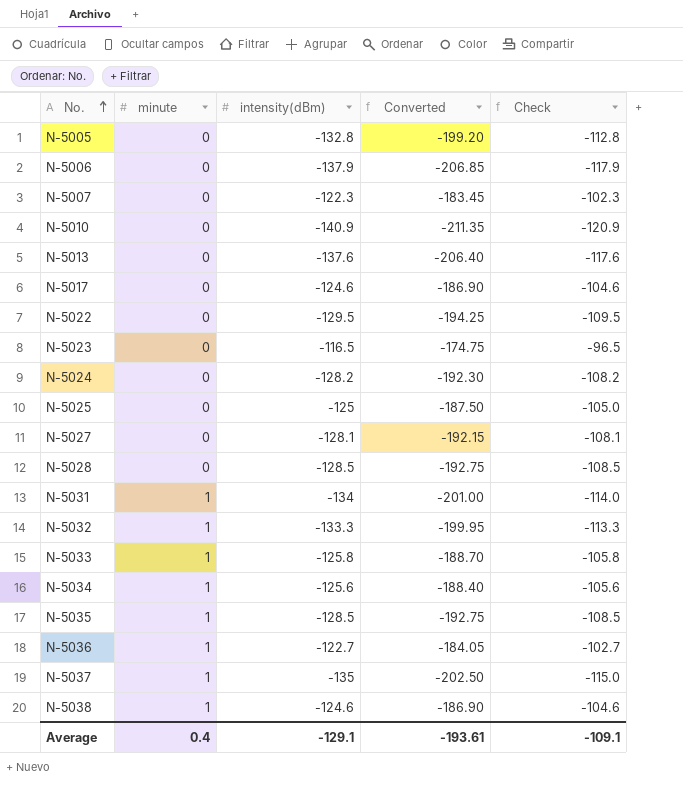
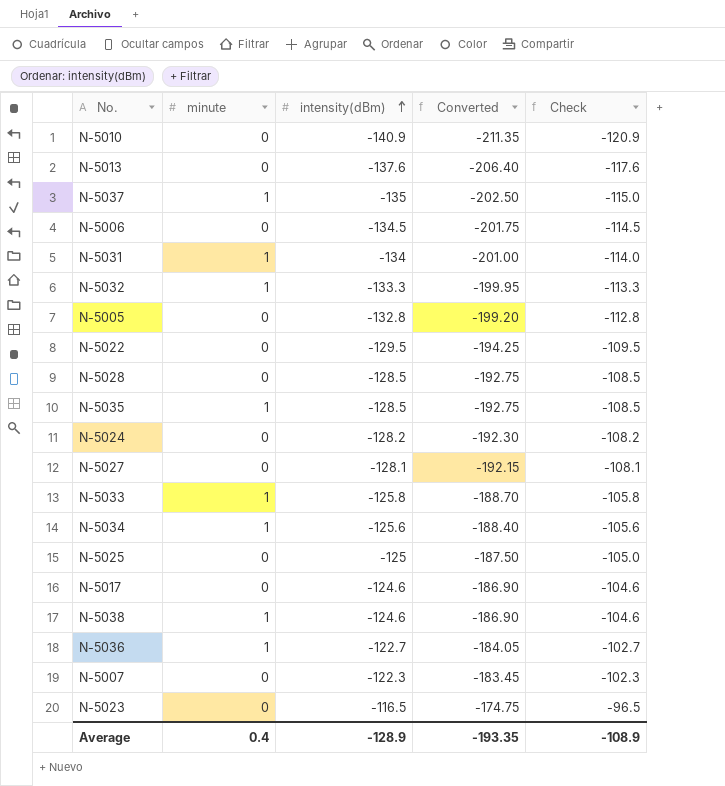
row order: No. ascending -> intensity(dBm) ascending
N-5006 | intensity(dBm): -137.9 -> -134.5
N-5006 | Converted: -206.85 -> -201.75
N-5006 | Check: -117.9 -> -114.5
Average | intensity(dBm): -129.1 -> -128.9
Average | Converted: -193.61 -> -193.35
Average | Check: -109.1 -> -108.9

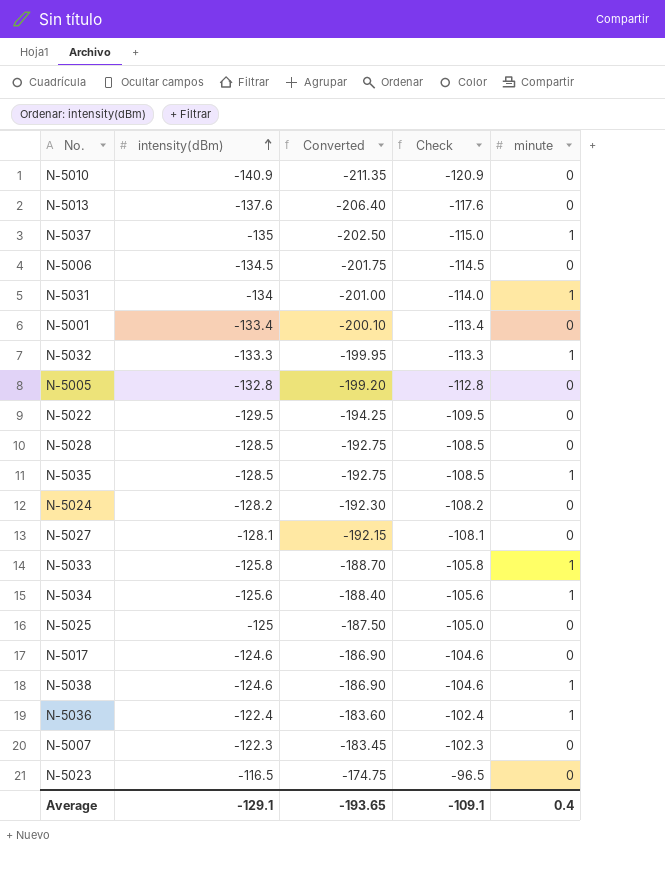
column minute | position: 2 -> 5
row N-5001: none -> -133.4 | -200.10 | -113.4 | 0
N-5036 | intensity(dBm): -122.7 -> -122.4
N-5036 | Converted: -184.05 -> -183.60
N-5036 | Check: -102.7 -> -102.4
Average | intensity(dBm): -128.9 -> -129.1
Average | Converted: -193.35 -> -193.65
Average | Check: -108.9 -> -109.1

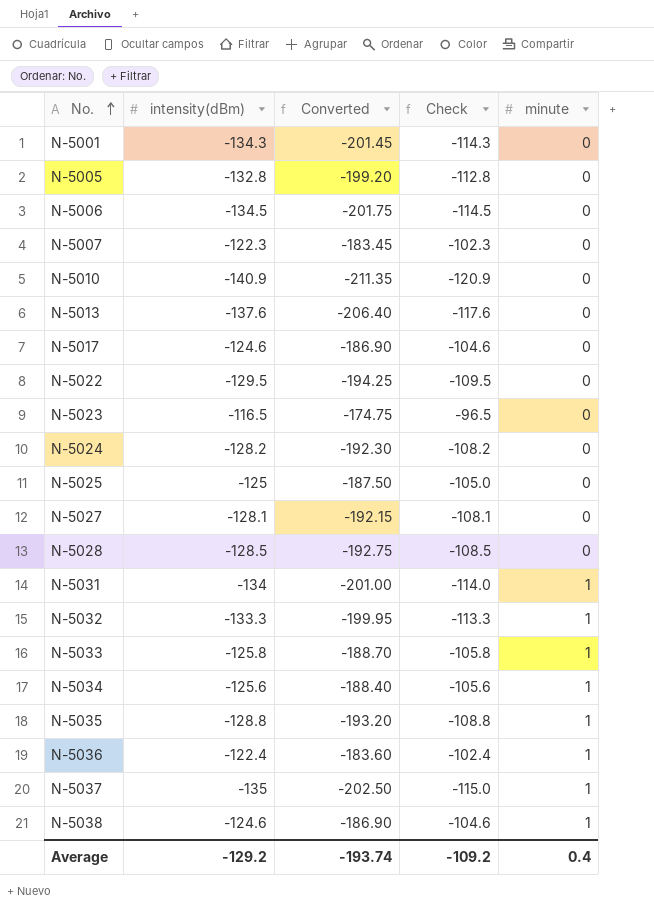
row order: intensity(dBm) ascending -> No. ascending
N-5001 | intensity(dBm): -133.4 -> -134.3
N-5001 | Converted: -200.10 -> -201.45
N-5001 | Check: -113.4 -> -114.3
N-5035 | intensity(dBm): -128.5 -> -128.8
N-5035 | Converted: -192.75 -> -193.20
N-5035 | Check: -108.5 -> -108.8
Average | intensity(dBm): -129.1 -> -129.2
Average | Converted: -193.65 -> -193.74
Average | Check: -109.1 -> -109.2

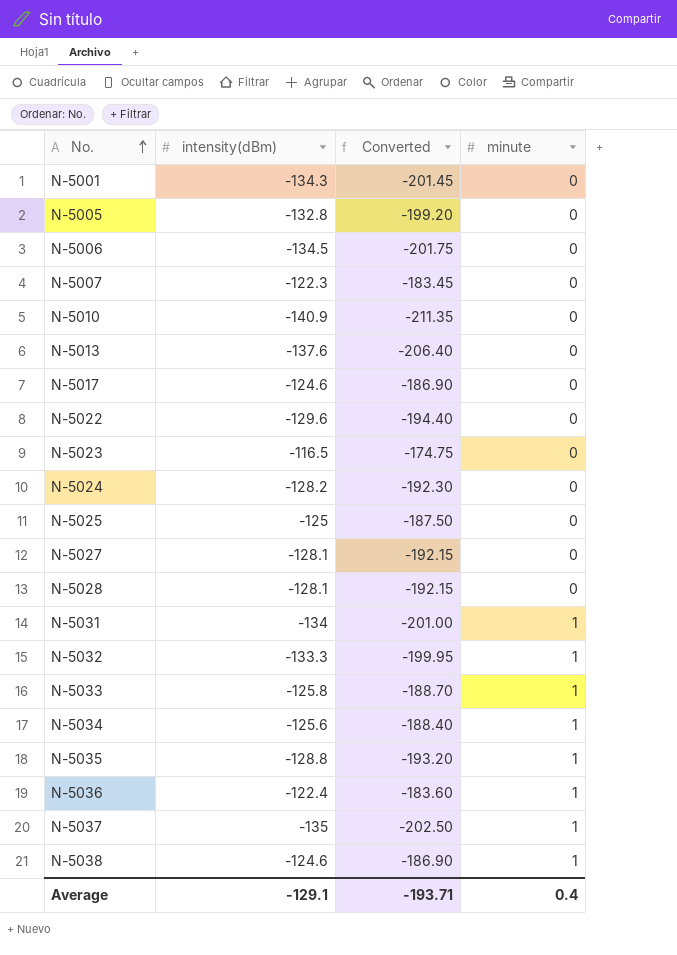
column Check | formula: [intensity(dBm)] + 20 -> none
N-5022 | intensity(dBm): -129.5 -> -129.6
N-5022 | Converted: -194.25 -> -194.40
N-5028 | intensity(dBm): -128.5 -> -128.1
N-5028 | Converted: -192.75 -> -192.15
Average | intensity(dBm): -129.2 -> -129.1
Average | Converted: -193.74 -> -193.71

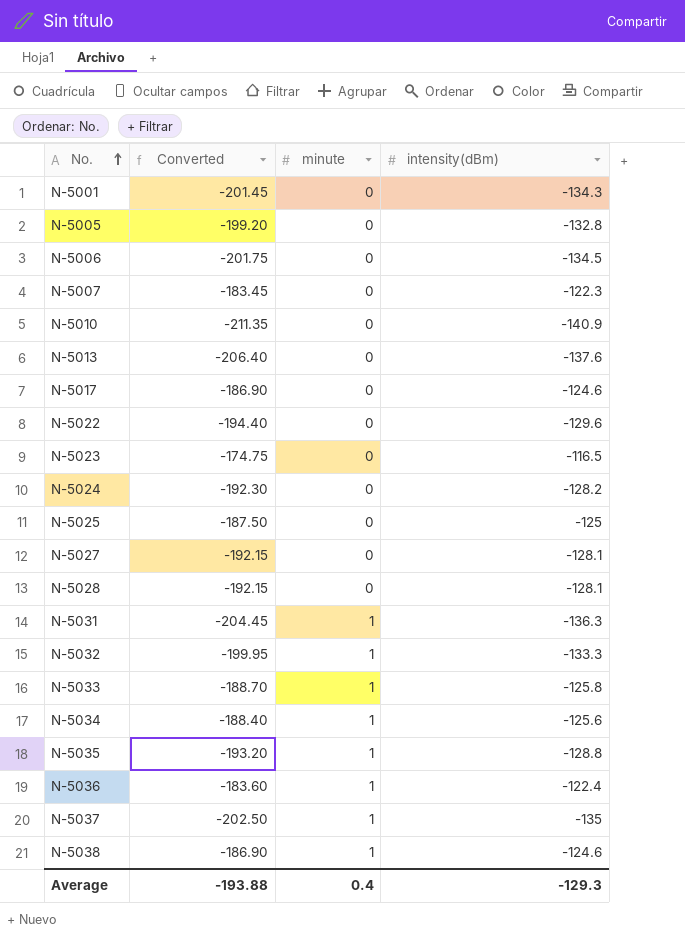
column intensity(dBm) | position: 2 -> 4
N-5031 | Converted: -201.00 -> -204.45
N-5031 | intensity(dBm): -134 -> -136.3
Average | Converted: -193.71 -> -193.88
Average | intensity(dBm): -129.1 -> -129.3

